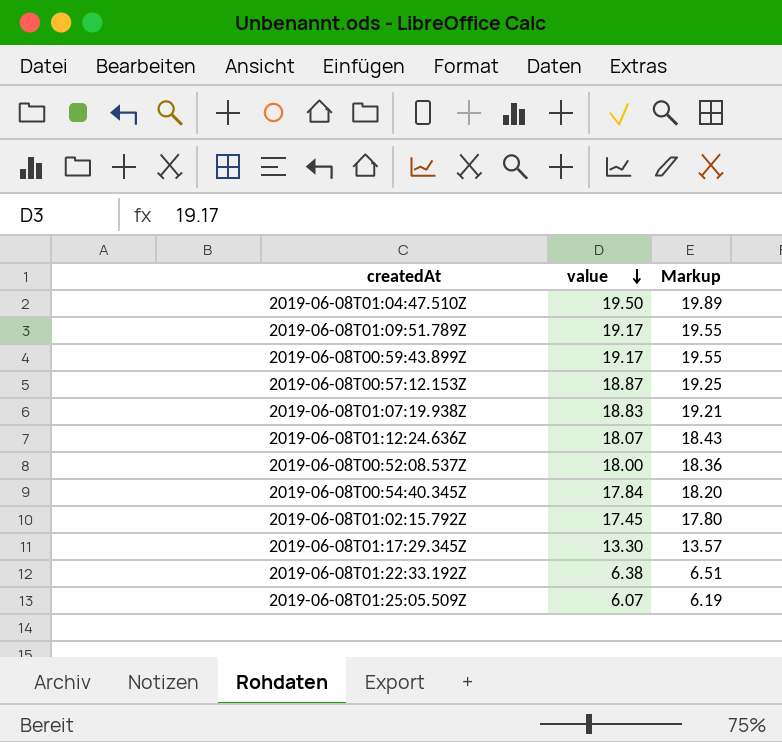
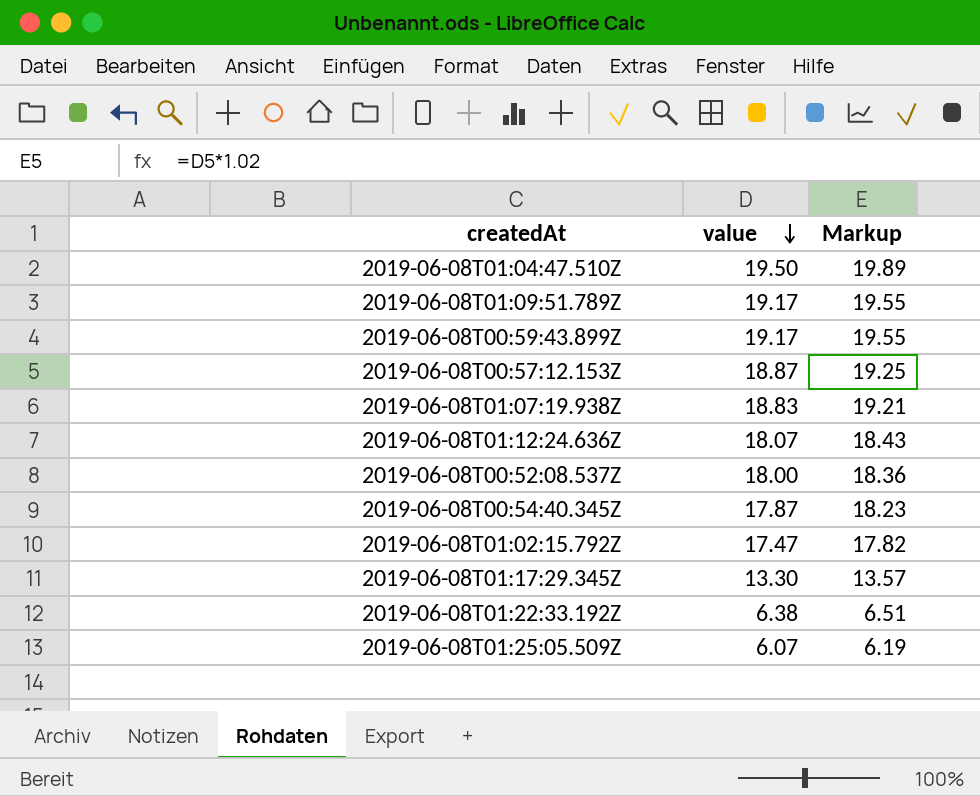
2019-06-08T00:54:40.345Z | value: 17.84 -> 17.87
2019-06-08T00:54:40.345Z | Markup: 18.20 -> 18.23
2019-06-08T01:02:15.792Z | value: 17.45 -> 17.47
2019-06-08T01:02:15.792Z | Markup: 17.80 -> 17.82

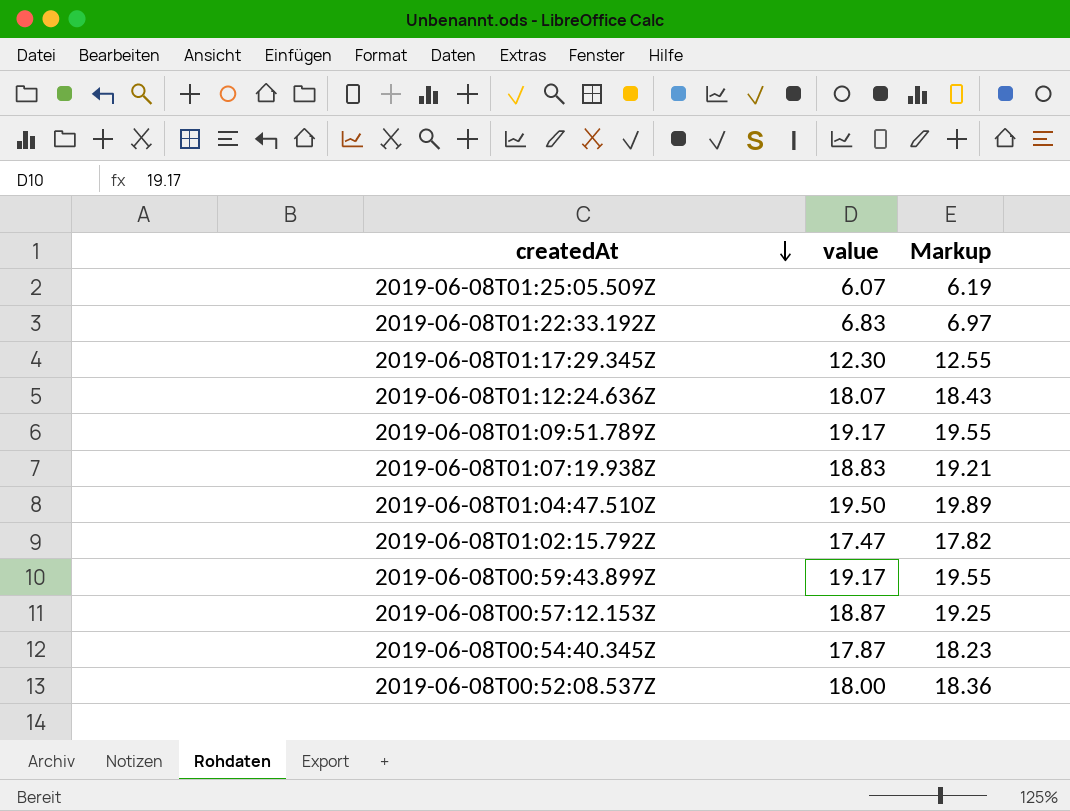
row order: value descending -> createdAt descending
2019-06-08T01:22:33.192Z | value: 6.38 -> 6.83
2019-06-08T01:22:33.192Z | Markup: 6.51 -> 6.97
2019-06-08T01:17:29.345Z | value: 13.30 -> 12.30
2019-06-08T01:17:29.345Z | Markup: 13.57 -> 12.55

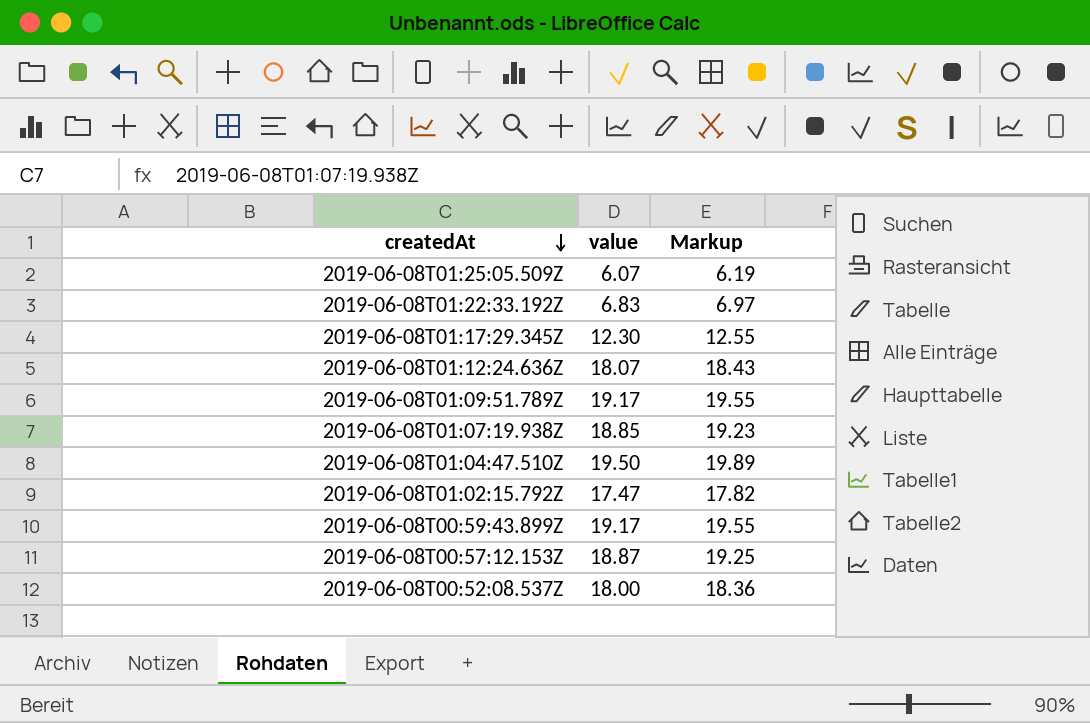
row 2019-06-08T00:54:40.345Z: 17.87 | 18.23 -> none
2019-06-08T01:07:19.938Z | value: 18.83 -> 18.85
2019-06-08T01:07:19.938Z | Markup: 19.21 -> 19.23

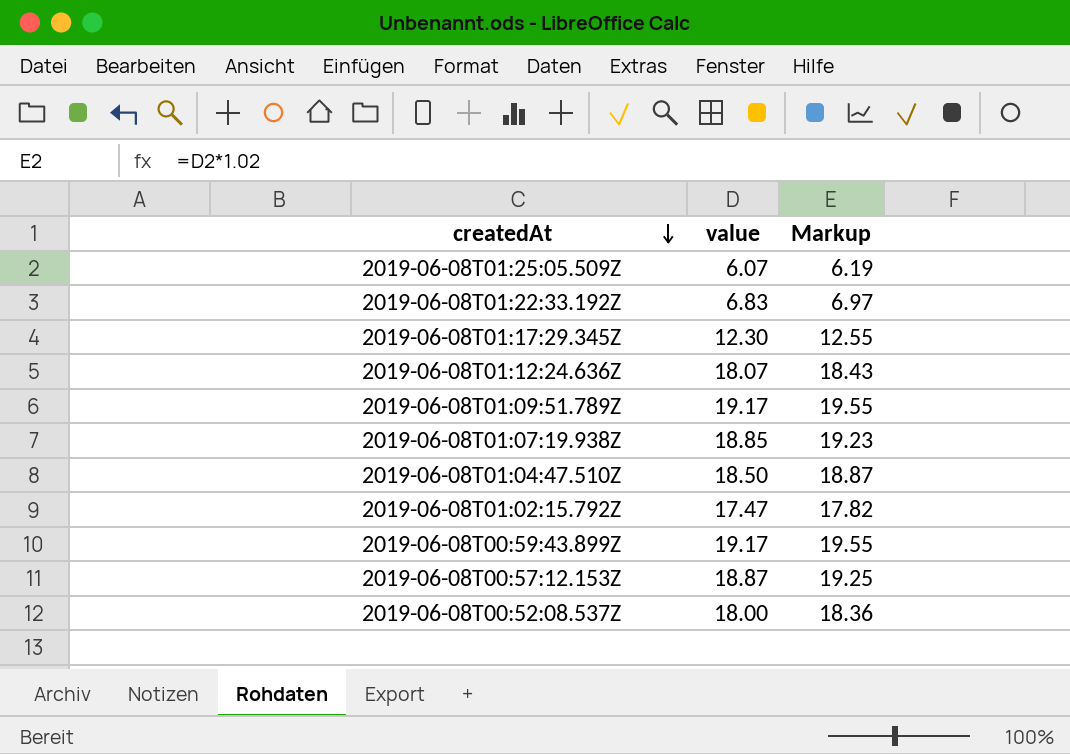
2019-06-08T01:04:47.510Z | value: 19.50 -> 18.50
2019-06-08T01:04:47.510Z | Markup: 19.89 -> 18.87

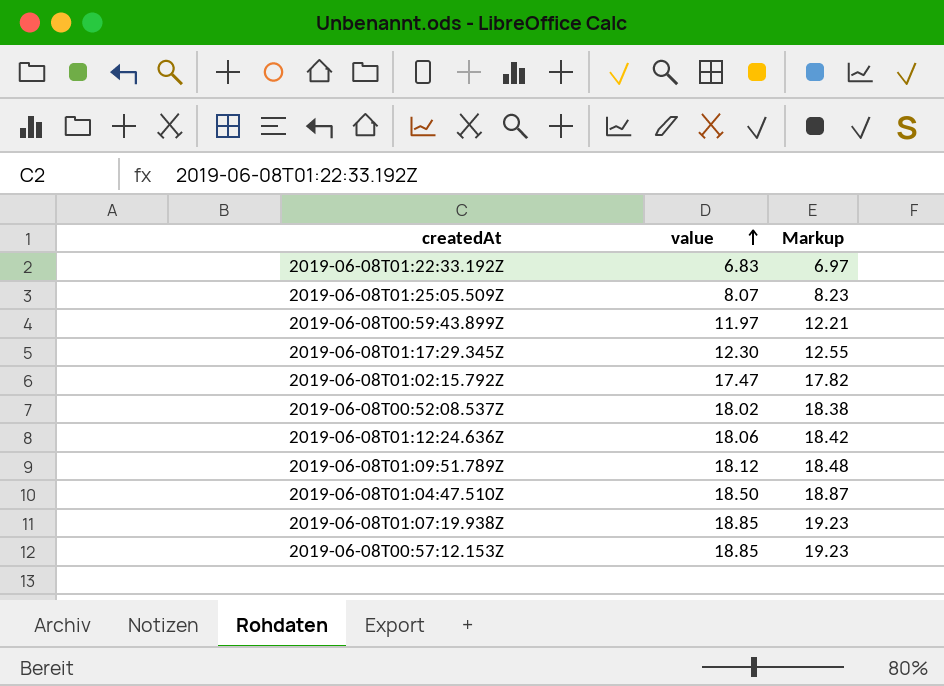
row order: createdAt descending -> value ascending
2019-06-08T01:25:05.509Z | value: 6.07 -> 8.07
2019-06-08T01:25:05.509Z | Markup: 6.19 -> 8.23
2019-06-08T00:59:43.899Z | value: 19.17 -> 11.97
2019-06-08T00:59:43.899Z | Markup: 19.55 -> 12.21
2019-06-08T00:52:08.537Z | value: 18.00 -> 18.02
2019-06-08T00:52:08.537Z | Markup: 18.36 -> 18.38
2019-06-08T01:12:24.636Z | value: 18.07 -> 18.06
2019-06-08T01:12:24.636Z | Markup: 18.43 -> 18.42
2019-06-08T01:09:51.789Z | value: 19.17 -> 18.12
2019-06-08T01:09:51.789Z | Markup: 19.55 -> 18.48
2019-06-08T00:57:12.153Z | value: 18.87 -> 18.85
2019-06-08T00:57:12.153Z | Markup: 19.25 -> 19.23

